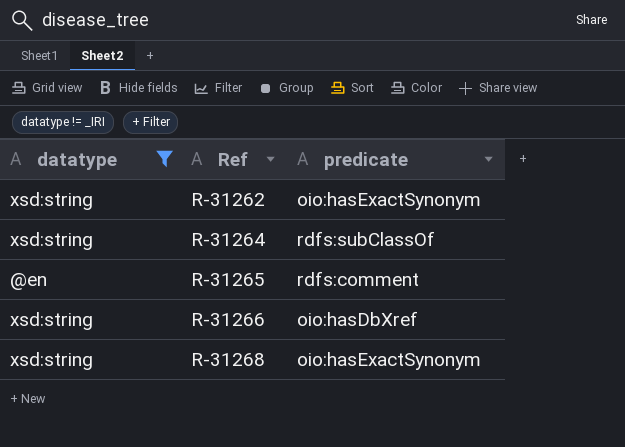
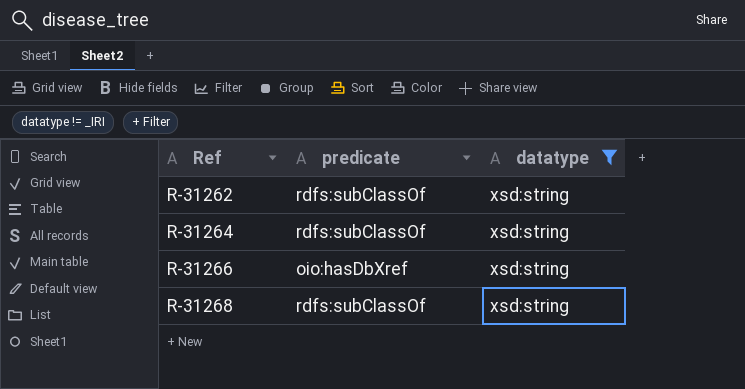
column datatype | position: 1 -> 3
row R-31265: @en | rdfs:comment -> none
R-31262 | predicate: oio:hasExactSynonym -> rdfs:subClassOf
R-31268 | predicate: oio:hasExactSynonym -> rdfs:subClassOf

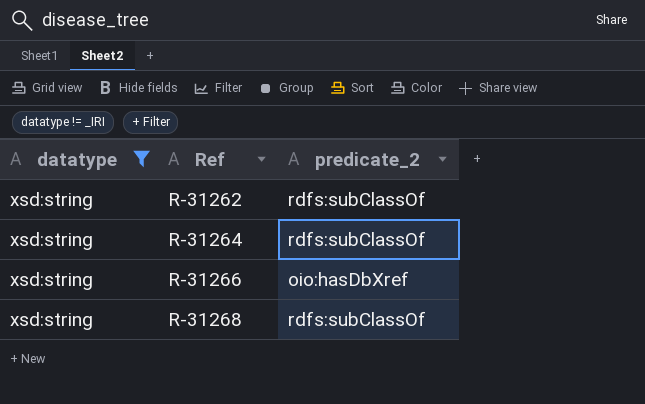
column datatype | position: 3 -> 1
column name: predicate -> predicate_2

